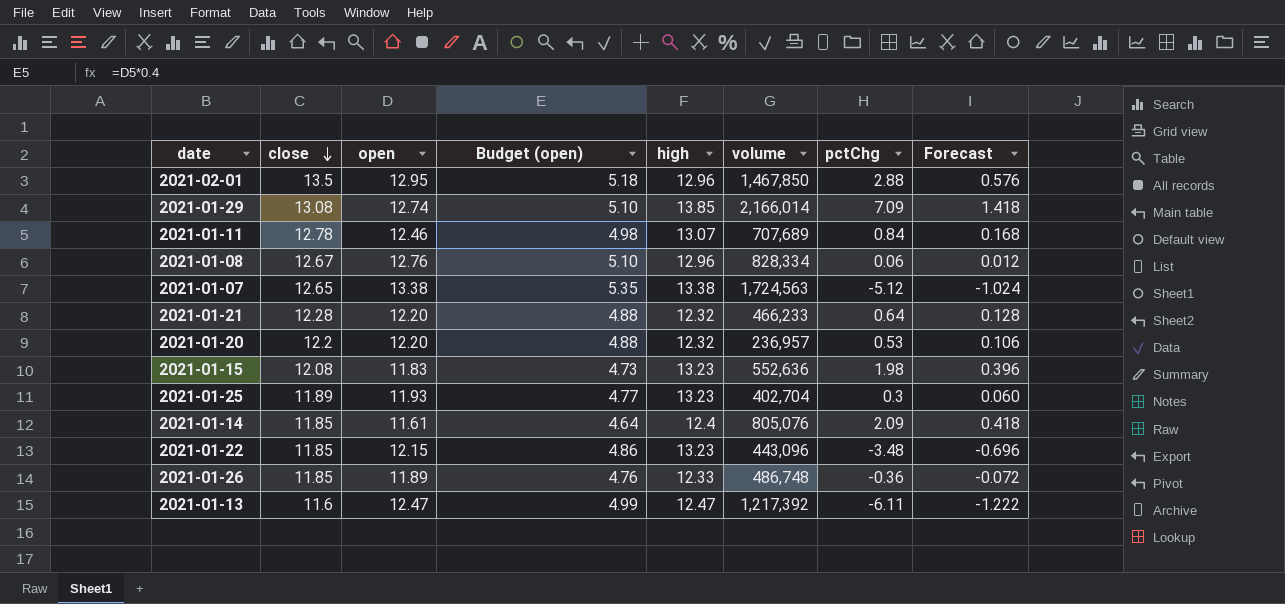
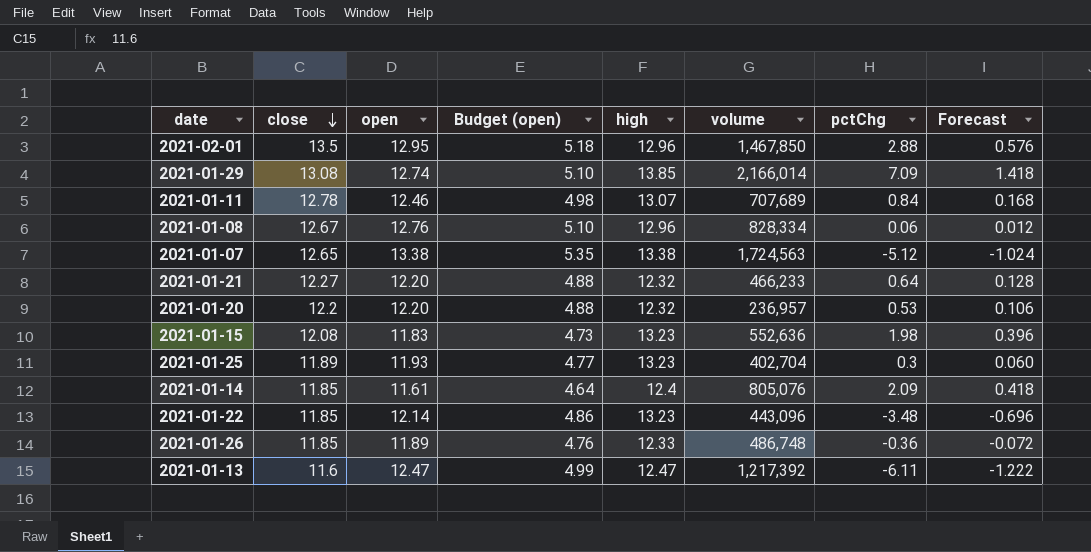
2021-01-21 | close: 12.28 -> 12.27
2021-01-22 | open: 12.15 -> 12.14

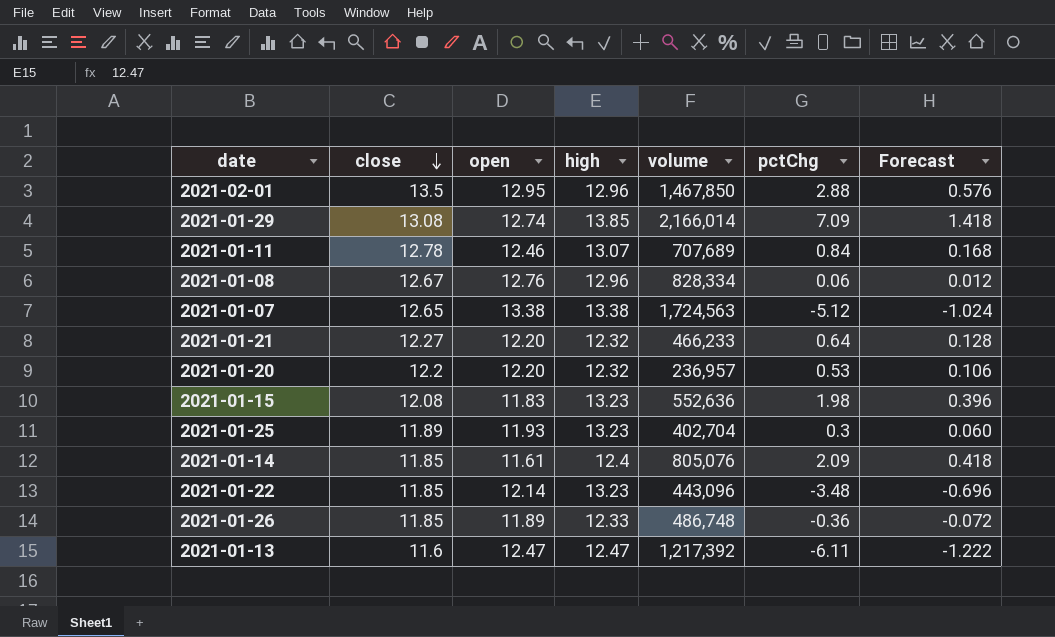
column Budget (open) | formula: [open] * 0.4 -> none

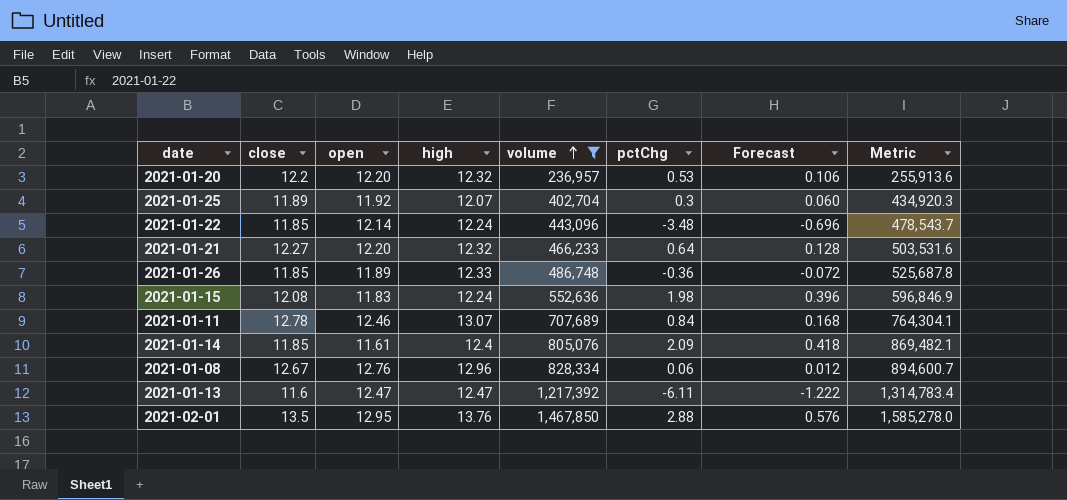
filter: none -> volume <= 1,467,850
row order: close descending -> volume ascending
column Metric | formula: none -> [volume] * 1.08
2021-01-25 | open: 11.93 -> 11.92
2021-01-25 | high: 13.23 -> 12.07
2021-01-22 | high: 13.23 -> 12.24
2021-01-15 | high: 13.23 -> 12.24
2021-02-01 | high: 12.96 -> 13.76

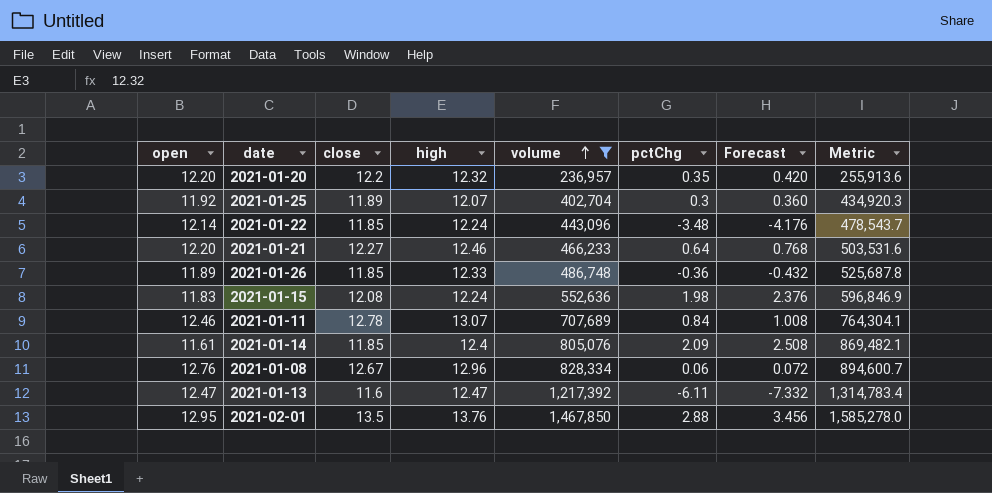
column open | position: 3 -> 1
column Forecast | formula: [pctChg] * 0.2 -> [pctChg] * 1.2
2021-01-20 | pctChg: 0.53 -> 0.35
2021-01-21 | high: 12.32 -> 12.46

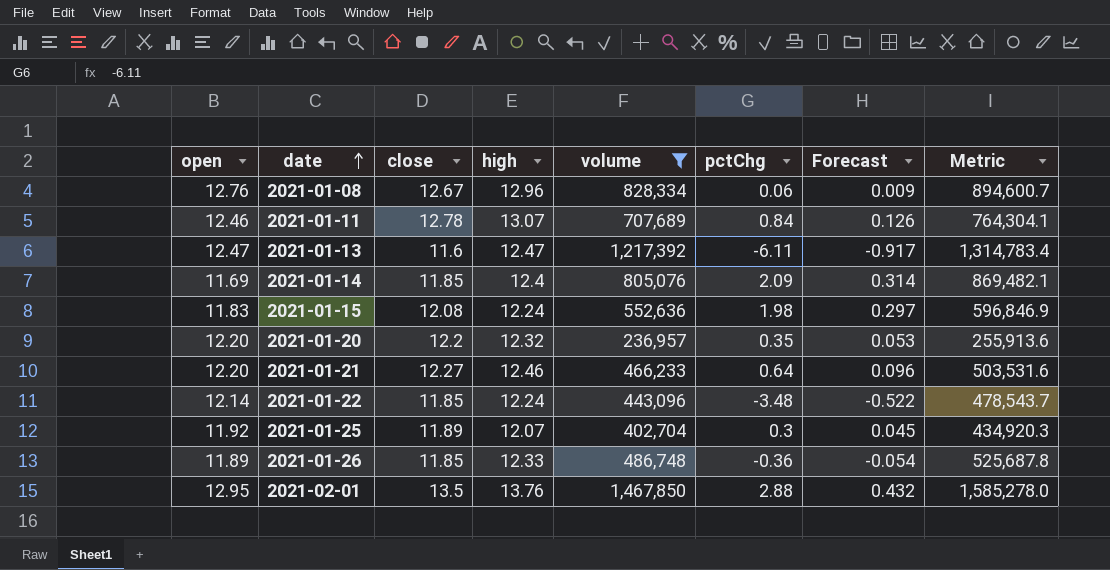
row order: volume ascending -> date ascending
column Forecast | formula: [pctChg] * 1.2 -> [pctChg] * 0.15
2021-01-14 | open: 11.61 -> 11.69

